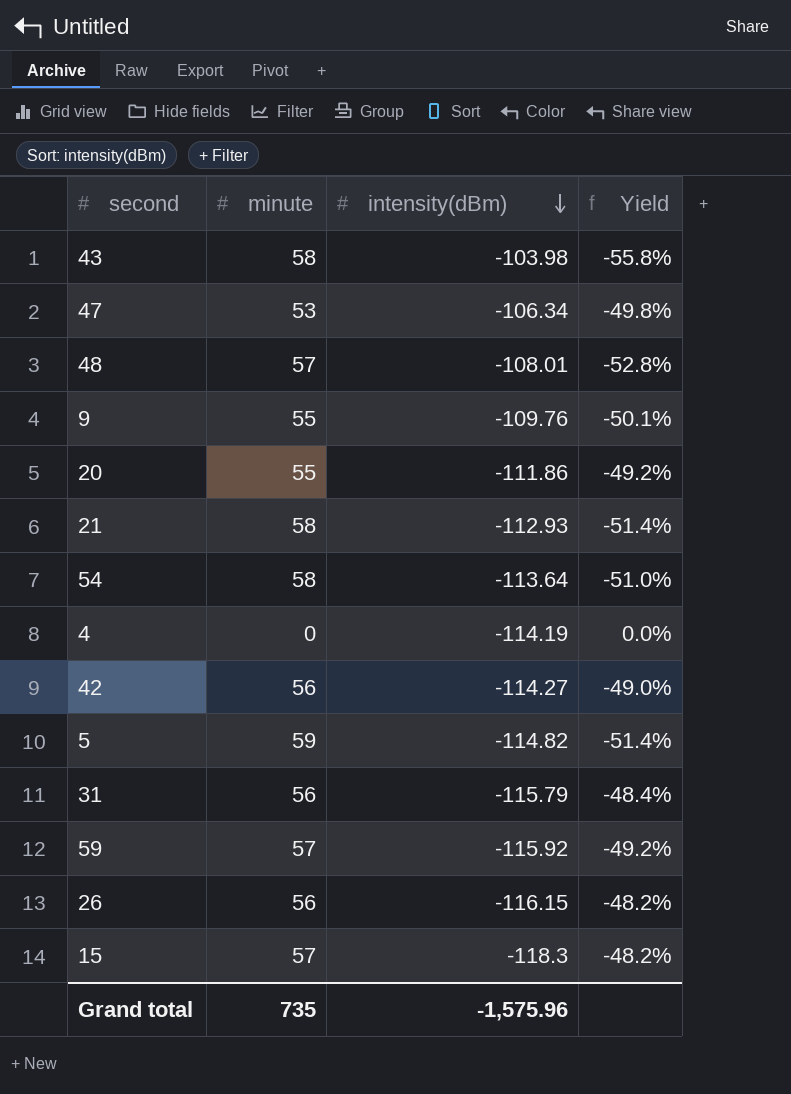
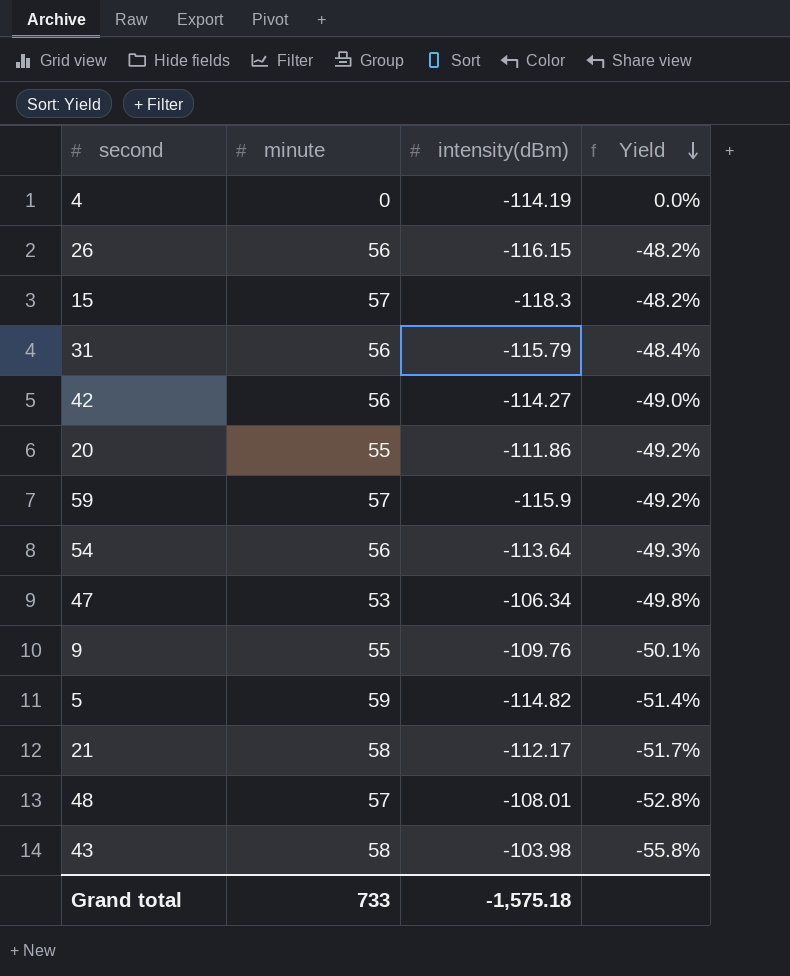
row order: intensity(dBm) descending -> Yield descending
59 | intensity(dBm): -115.92 -> -115.9
54 | minute: 58 -> 56
54 | Yield: -51.0% -> -49.3%
21 | intensity(dBm): -112.93 -> -112.17
21 | Yield: -51.4% -> -51.7%
Grand total | minute: 735 -> 733
Grand total | intensity(dBm): -1,575.96 -> -1,575.18

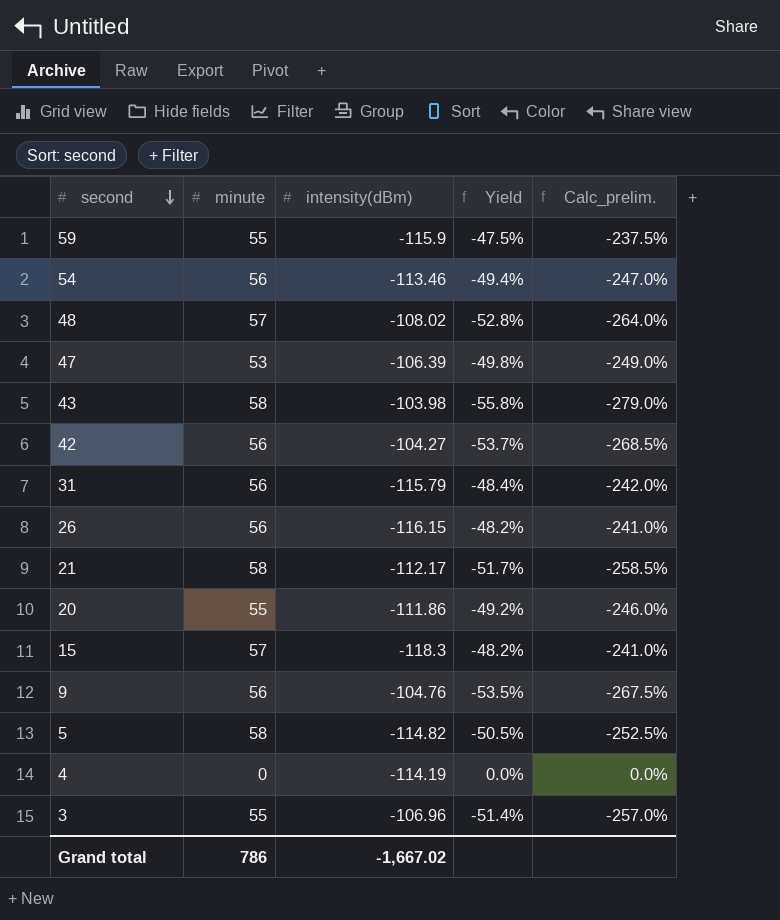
row order: Yield descending -> second descending
column Calc_prelim. | formula: none -> [Yield] * 5
59 | minute: 57 -> 55
59 | Yield: -49.2% -> -47.5%
54 | intensity(dBm): -113.64 -> -113.46
54 | Yield: -49.3% -> -49.4%
48 | intensity(dBm): -108.01 -> -108.02
47 | intensity(dBm): -106.34 -> -106.39
42 | intensity(dBm): -114.27 -> -104.27
42 | Yield: -49.0% -> -53.7%
9 | minute: 55 -> 56
9 | intensity(dBm): -109.76 -> -104.76
9 | Yield: -50.1% -> -53.5%
5 | minute: 59 -> 58
5 | Yield: -51.4% -> -50.5%
row 3: none -> 55 | -106.96 | -51.4% | -257.0%
Grand total | minute: 733 -> 786
Grand total | intensity(dBm): -1,575.18 -> -1,667.02

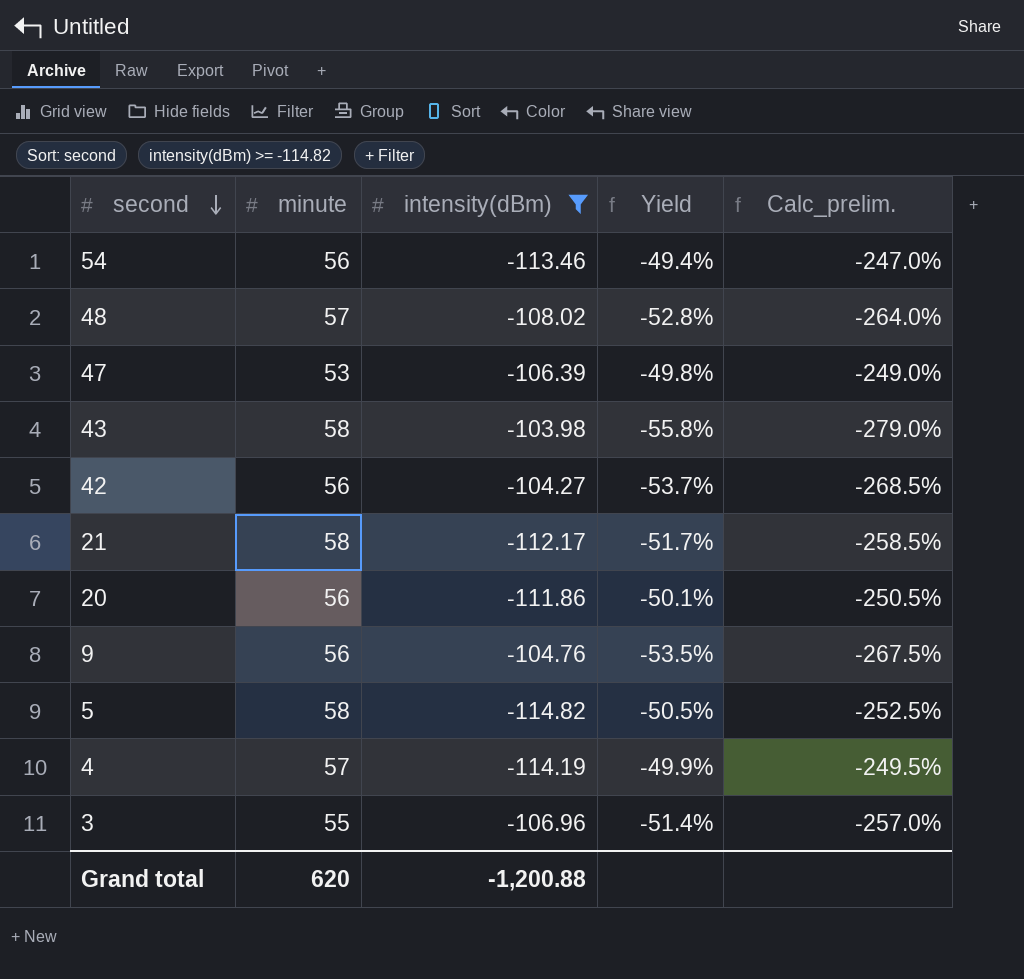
filter: none -> intensity(dBm) >= -114.82
20 | minute: 55 -> 56
20 | Yield: -49.2% -> -50.1%
20 | Calc_prelim.: -246.0% -> -250.5%
4 | minute: 0 -> 57
4 | Yield: 0.0% -> -49.9%
4 | Calc_prelim.: 0.0% -> -249.5%
Grand total | minute: 786 -> 620
Grand total | intensity(dBm): -1,667.02 -> -1,200.88

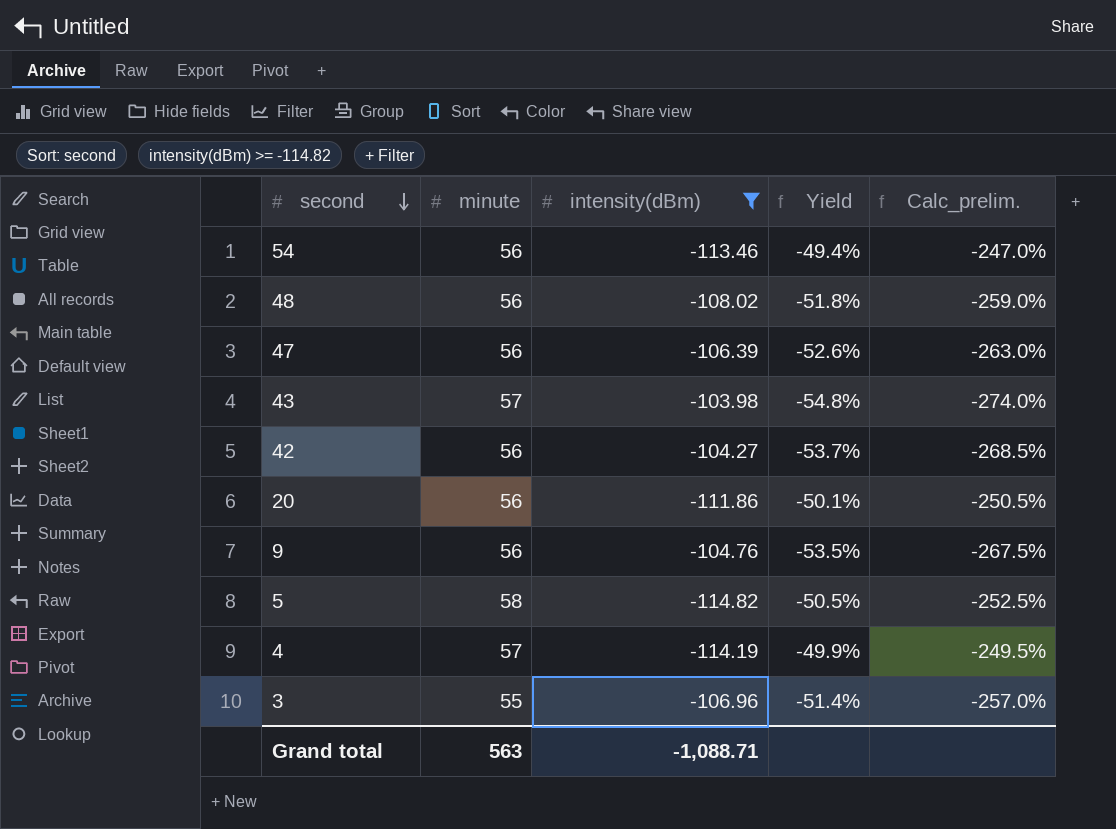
row 21: 58 | -112.17 | -51.7% | -258.5% -> none
48 | minute: 57 -> 56
48 | Yield: -52.8% -> -51.8%
48 | Calc_prelim.: -264.0% -> -259.0%
47 | minute: 53 -> 56
47 | Yield: -49.8% -> -52.6%
47 | Calc_prelim.: -249.0% -> -263.0%
43 | minute: 58 -> 57
43 | Yield: -55.8% -> -54.8%
43 | Calc_prelim.: -279.0% -> -274.0%
Grand total | minute: 620 -> 563
Grand total | intensity(dBm): -1,200.88 -> -1,088.71

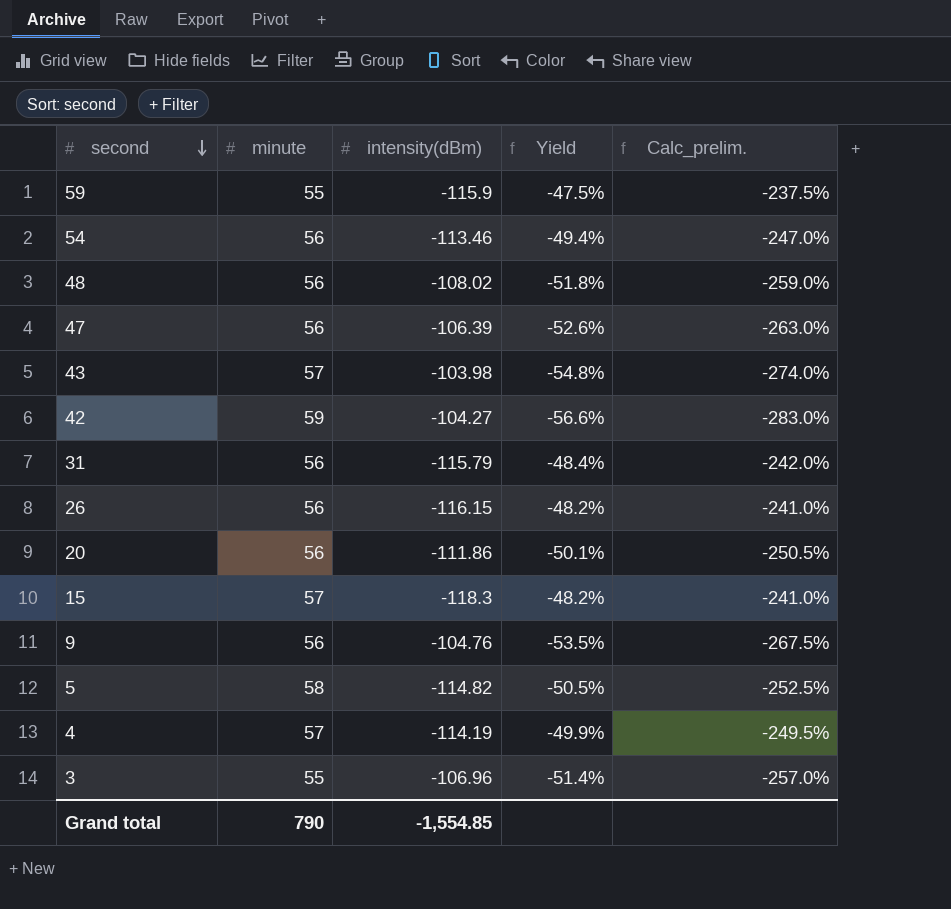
filter: intensity(dBm) >= -114.82 -> none
42 | minute: 56 -> 59
42 | Yield: -53.7% -> -56.6%
42 | Calc_prelim.: -268.5% -> -283.0%
Grand total | minute: 563 -> 790
Grand total | intensity(dBm): -1,088.71 -> -1,554.85

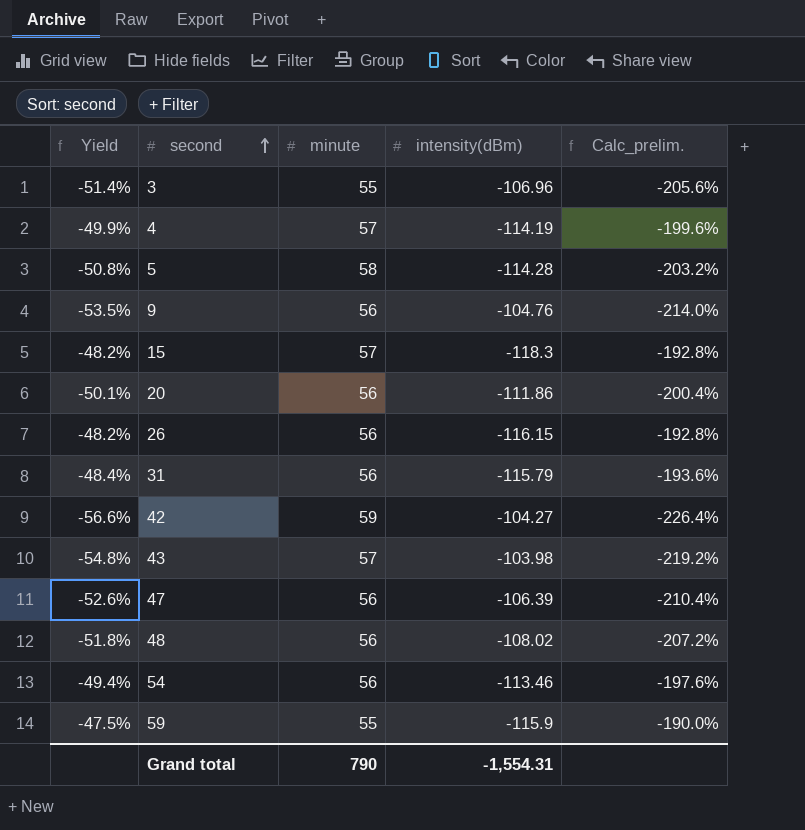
row order: second descending -> second ascending
column Yield | position: 4 -> 1
column Calc_prelim. | formula: [Yield] * 5 -> [Yield] * 4
5 | Yield: -50.5% -> -50.8%
5 | intensity(dBm): -114.82 -> -114.28
Grand total | intensity(dBm): -1,554.85 -> -1,554.31

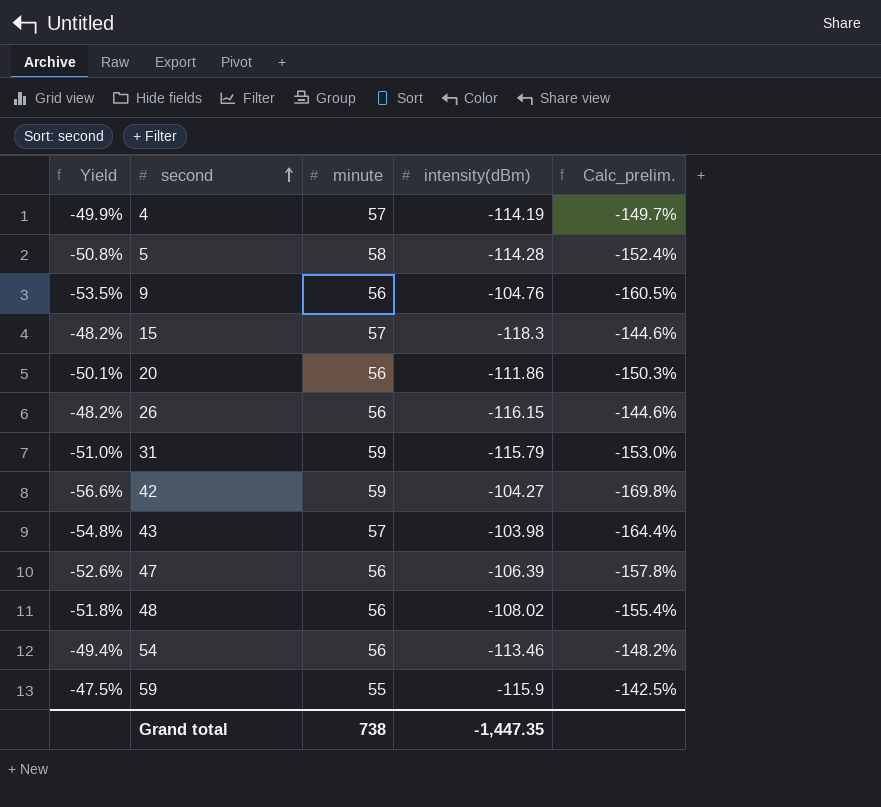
column Calc_prelim. | formula: [Yield] * 4 -> [Yield] * 3
row 3: -51.4% | 55 | -106.96 | -205.6% -> none
31 | Yield: -48.4% -> -51.0%
31 | minute: 56 -> 59
Grand total | minute: 790 -> 738
Grand total | intensity(dBm): -1,554.31 -> -1,447.35

